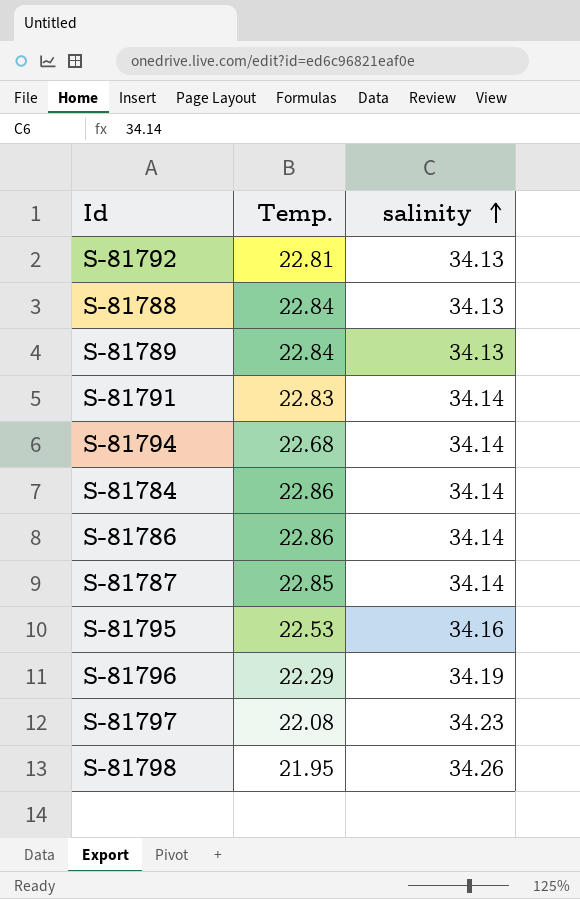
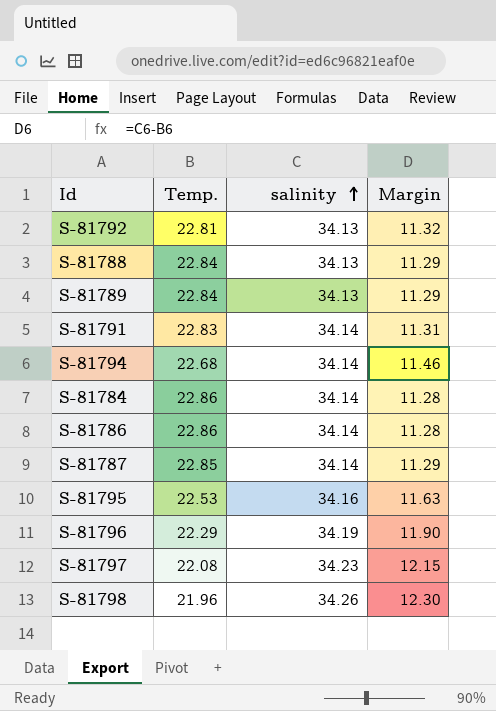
column Margin | formula: none -> [salinity] - [Temp.]
S-81798 | Temp.: 21.95 -> 21.96

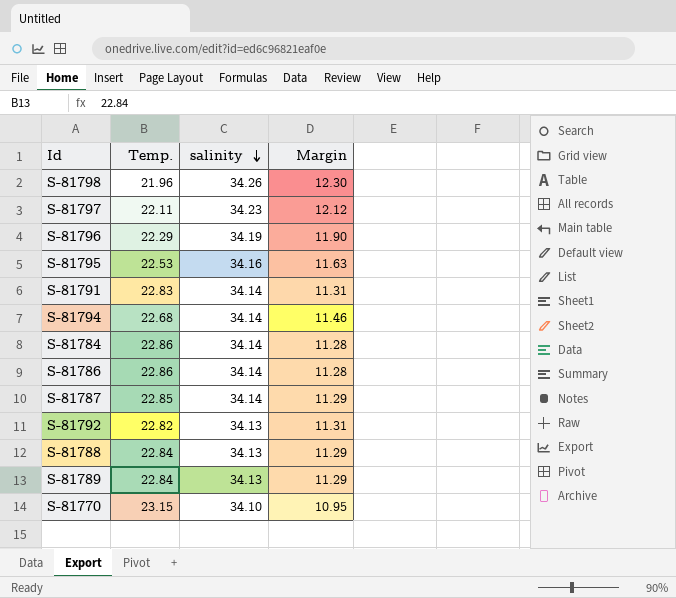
row order: salinity ascending -> salinity descending
S-81797 | Temp.: 22.08 -> 22.11
S-81797 | Margin: 12.15 -> 12.12
S-81792 | Temp.: 22.81 -> 22.82
S-81792 | Margin: 11.32 -> 11.31
row S-81770: none -> 23.15 | 34.10 | 10.95

